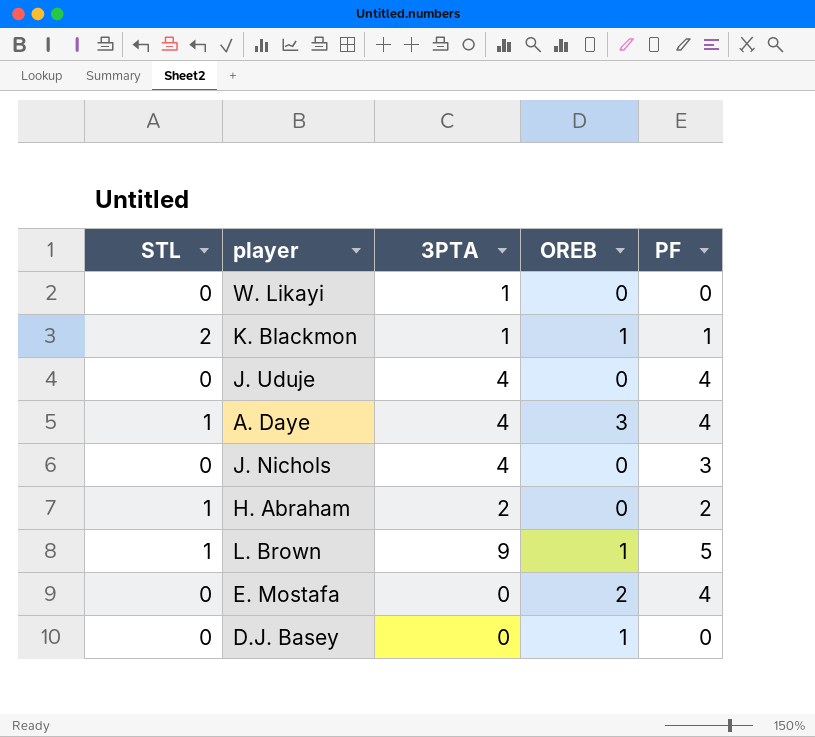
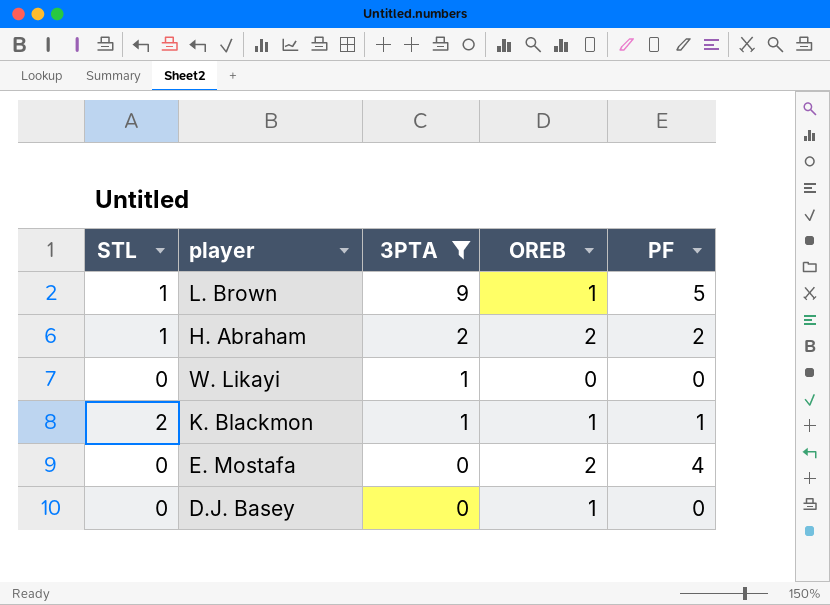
filter: none -> 3PTA != 4
row order: none -> 3PTA descending
H. Abraham | OREB: 0 -> 2

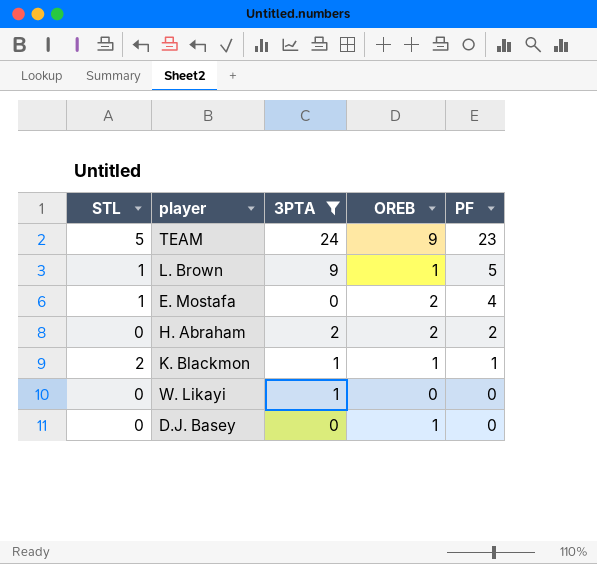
row order: 3PTA descending -> PF descending
row TEAM: none -> 5 | 24 | 9 | 23
E. Mostafa | STL: 0 -> 1
H. Abraham | STL: 1 -> 0

